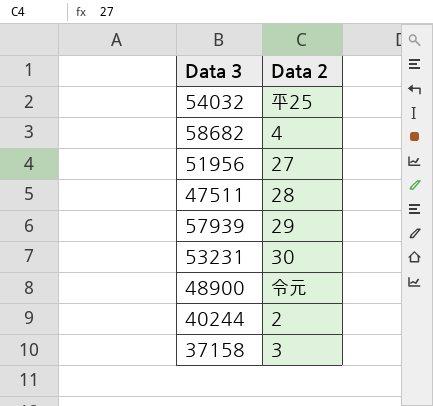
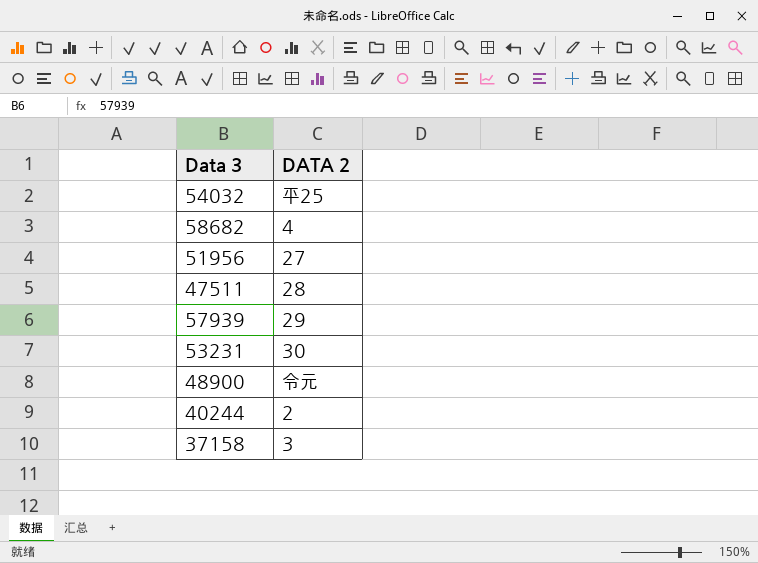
column name: Data 2 -> DATA 2

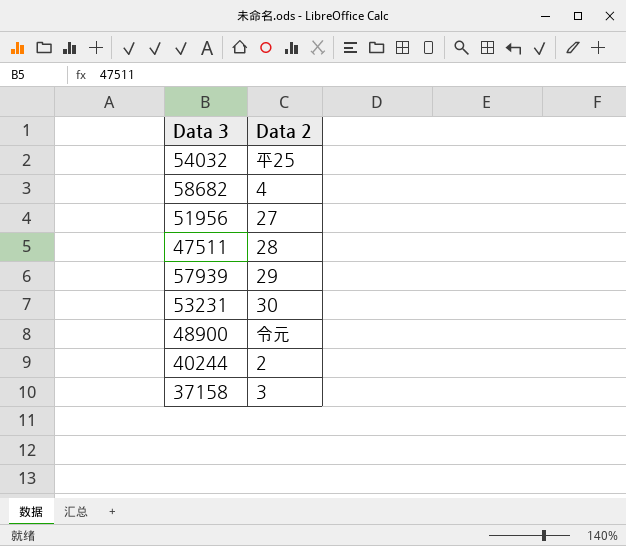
column name: DATA 2 -> Data 2

